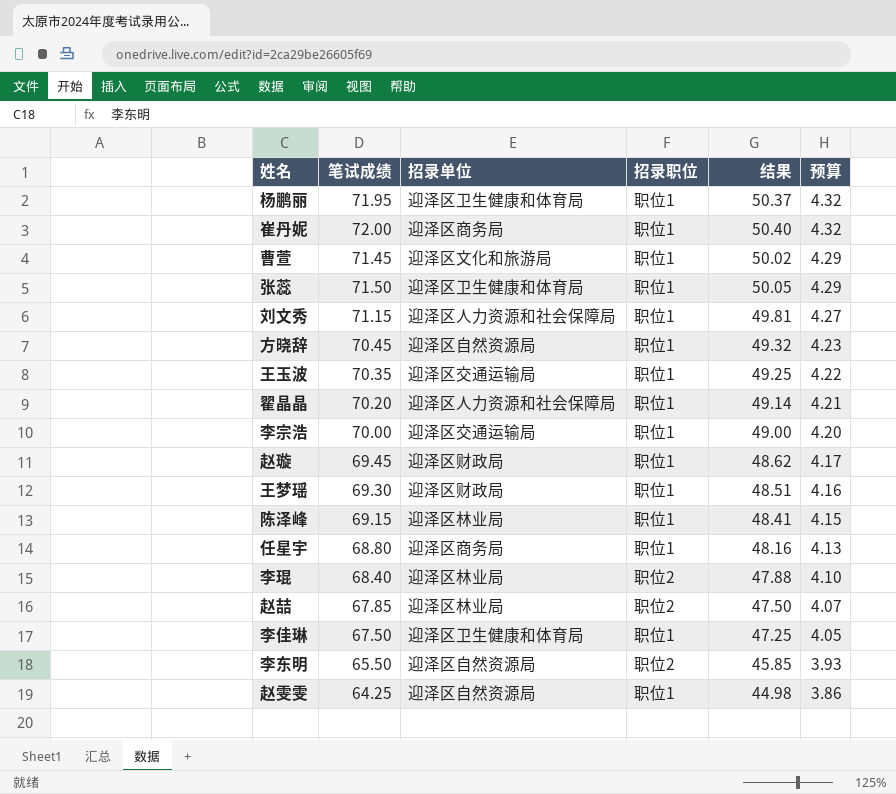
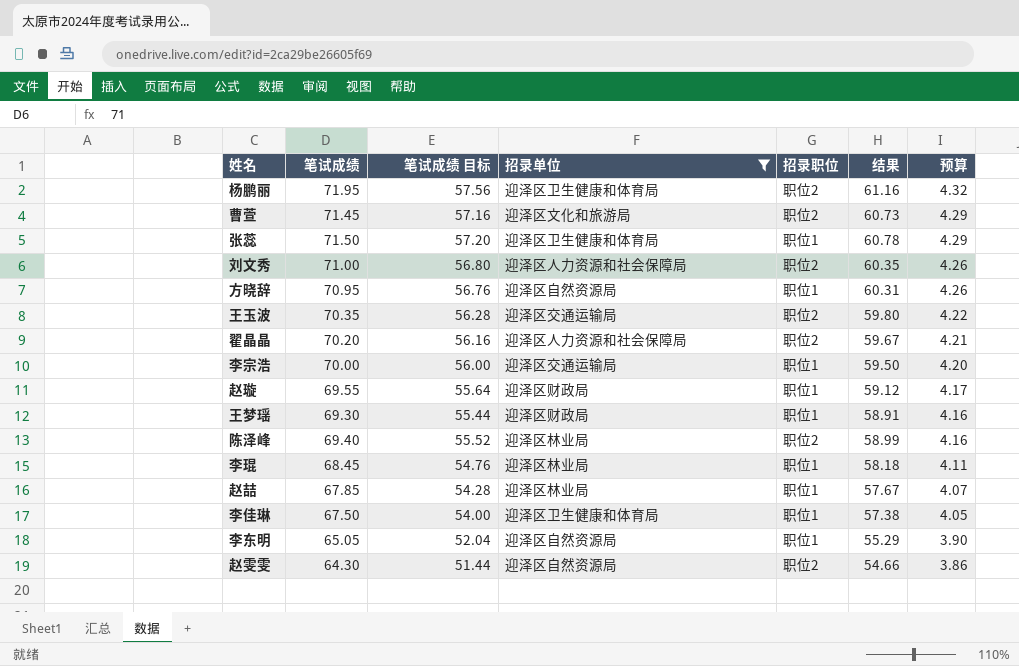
filter: none -> 招录单位 != 迎泽区商务局
column 笔试成绩 目标 | formula: none -> [笔试成绩] * 0.8
column 结果 | formula: [笔试成绩] * 0.7 -> [笔试成绩] * 0.85
杨鹏丽 | 招录职位: 职位1 -> 职位2
曹萱 | 招录职位: 职位1 -> 职位2
刘文秀 | 笔试成绩: 71.15 -> 71.00
刘文秀 | 招录职位: 职位1 -> 职位2
刘文秀 | 预算: 4.27 -> 4.26
方晓辞 | 笔试成绩: 70.45 -> 70.95
方晓辞 | 预算: 4.23 -> 4.26
王玉波 | 招录职位: 职位1 -> 职位2
翟晶晶 | 招录职位: 职位1 -> 职位2
赵璇 | 笔试成绩: 69.45 -> 69.55
陈泽峰 | 笔试成绩: 69.15 -> 69.40
陈泽峰 | 招录职位: 职位1 -> 职位2
陈泽峰 | 预算: 4.15 -> 4.16
李琨 | 笔试成绩: 68.40 -> 68.45
李琨 | 招录职位: 职位2 -> 职位1
李琨 | 预算: 4.10 -> 4.11
赵喆 | 招录职位: 职位2 -> 职位1
李东明 | 笔试成绩: 65.50 -> 65.05
李东明 | 招录职位: 职位2 -> 职位1
李东明 | 预算: 3.93 -> 3.90
赵雯雯 | 笔试成绩: 64.25 -> 64.30
赵雯雯 | 招录职位: 职位1 -> 职位2

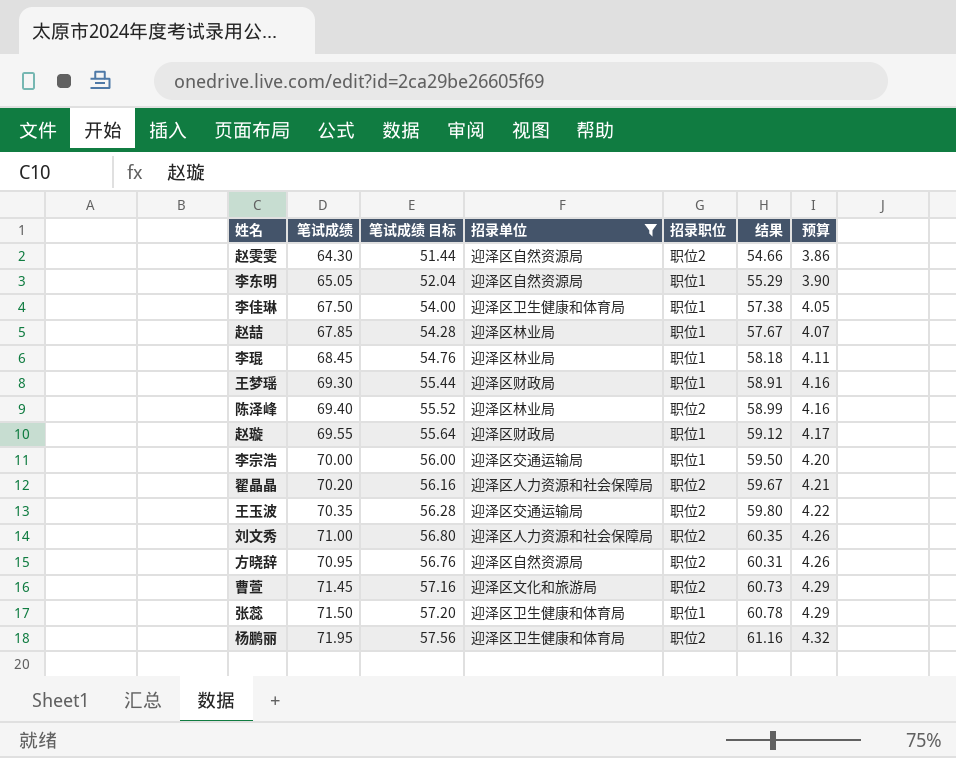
row order: 预算 descending -> 预算 ascending
方晓辞 | 招录职位: 职位1 -> 职位2

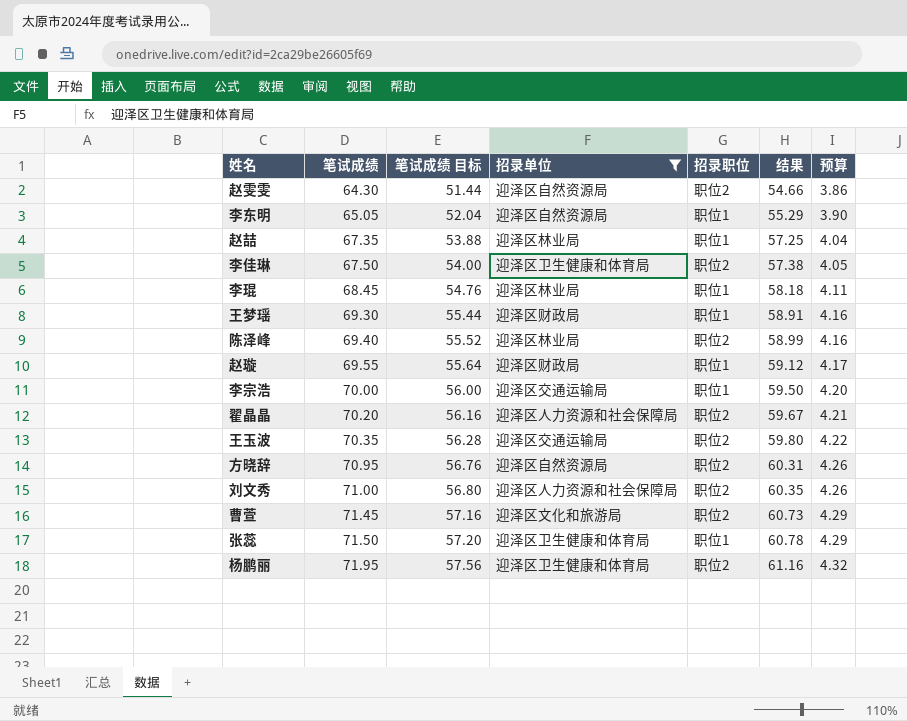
row order: 预算 ascending -> 笔试成绩 ascending
赵喆 | 笔试成绩: 67.85 -> 67.35
赵喆 | 笔试成绩 目标: 54.28 -> 53.88
赵喆 | 结果: 57.67 -> 57.25
赵喆 | 预算: 4.07 -> 4.04
李佳琳 | 招录职位: 职位1 -> 职位2

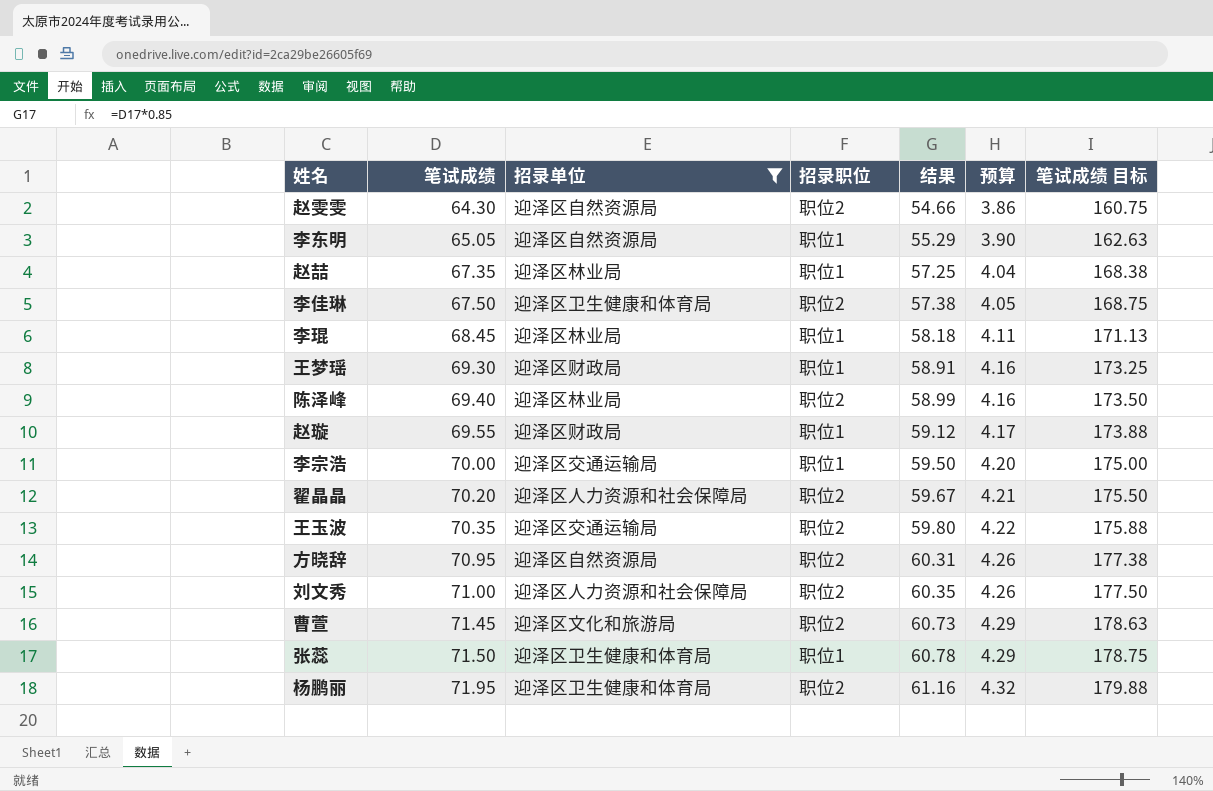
column 笔试成绩 目标 | formula: [笔试成绩] * 0.8 -> [笔试成绩] * 2.5
column 笔试成绩 目标 | position: 3 -> 7

